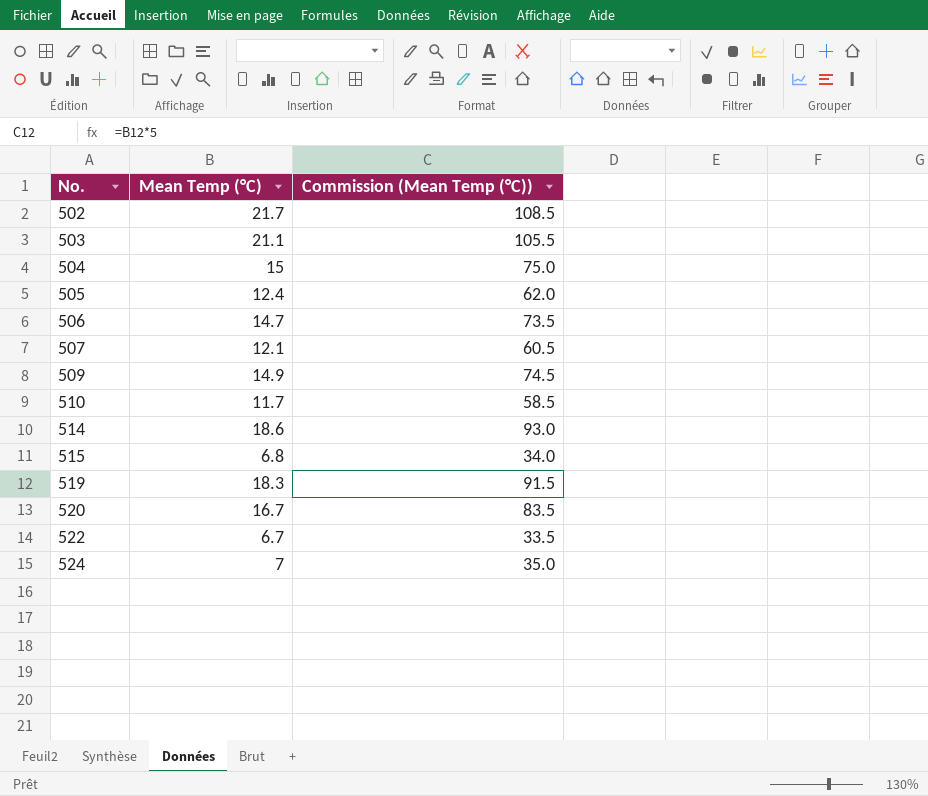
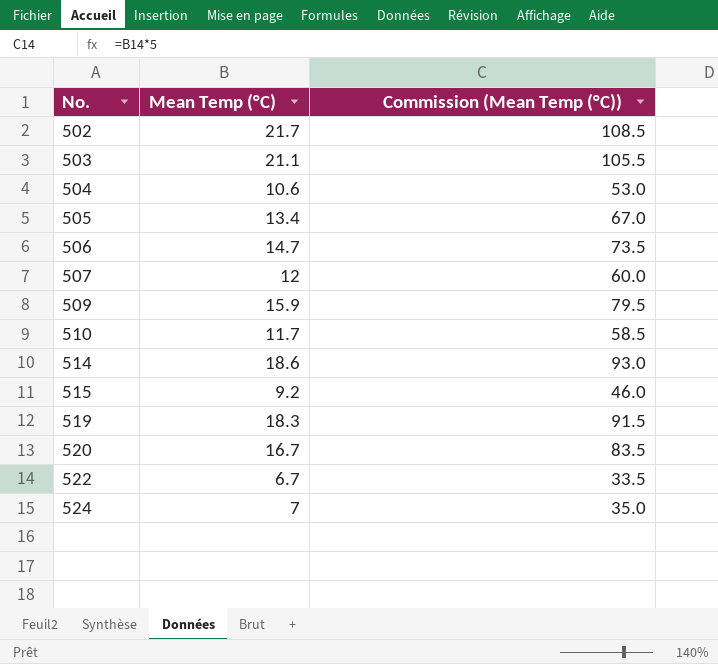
504 | Mean Temp (°C): 15 -> 10.6
504 | Commission (Mean Temp (°C)): 75.0 -> 53.0
505 | Mean Temp (°C): 12.4 -> 13.4
505 | Commission (Mean Temp (°C)): 62.0 -> 67.0
507 | Mean Temp (°C): 12.1 -> 12
507 | Commission (Mean Temp (°C)): 60.5 -> 60.0
509 | Mean Temp (°C): 14.9 -> 15.9
509 | Commission (Mean Temp (°C)): 74.5 -> 79.5
515 | Mean Temp (°C): 6.8 -> 9.2
515 | Commission (Mean Temp (°C)): 34.0 -> 46.0

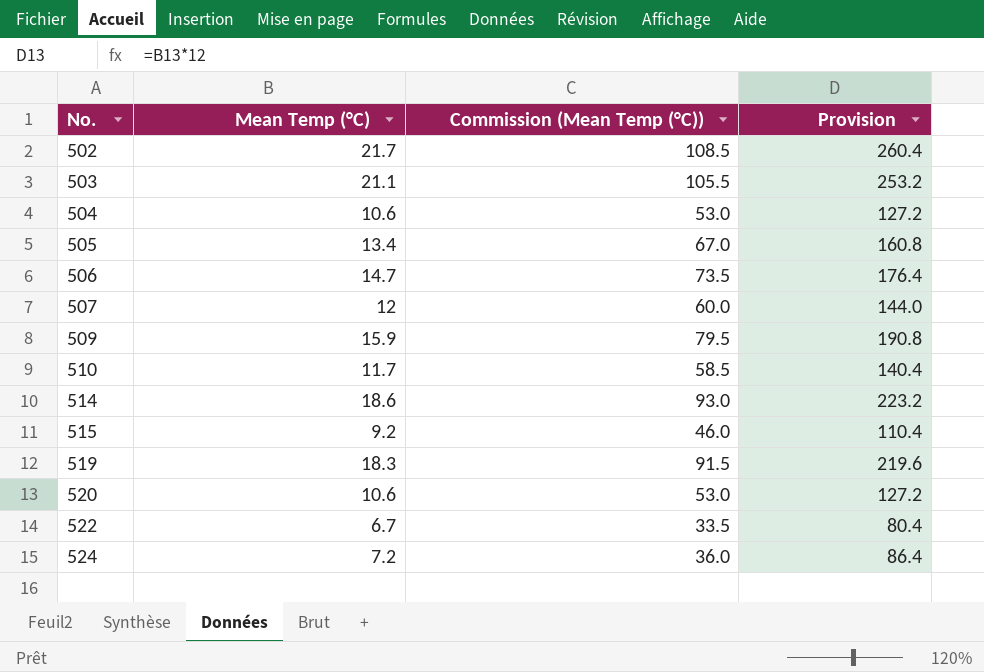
column Provision | formula: none -> [Mean Temp (°C)] * 12
520 | Mean Temp (°C): 16.7 -> 10.6
520 | Commission (Mean Temp (°C)): 83.5 -> 53.0
524 | Mean Temp (°C): 7 -> 7.2
524 | Commission (Mean Temp (°C)): 35.0 -> 36.0

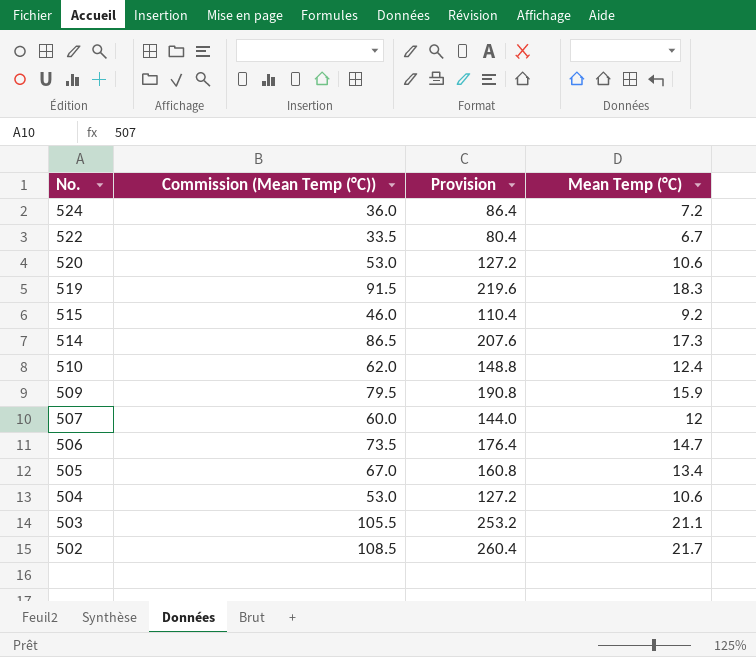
row order: No. ascending -> No. descending
column Mean Temp (°C) | position: 2 -> 4
514 | Commission (Mean Temp (°C)): 93.0 -> 86.5
514 | Provision: 223.2 -> 207.6
514 | Mean Temp (°C): 18.6 -> 17.3
510 | Commission (Mean Temp (°C)): 58.5 -> 62.0
510 | Provision: 140.4 -> 148.8
510 | Mean Temp (°C): 11.7 -> 12.4

